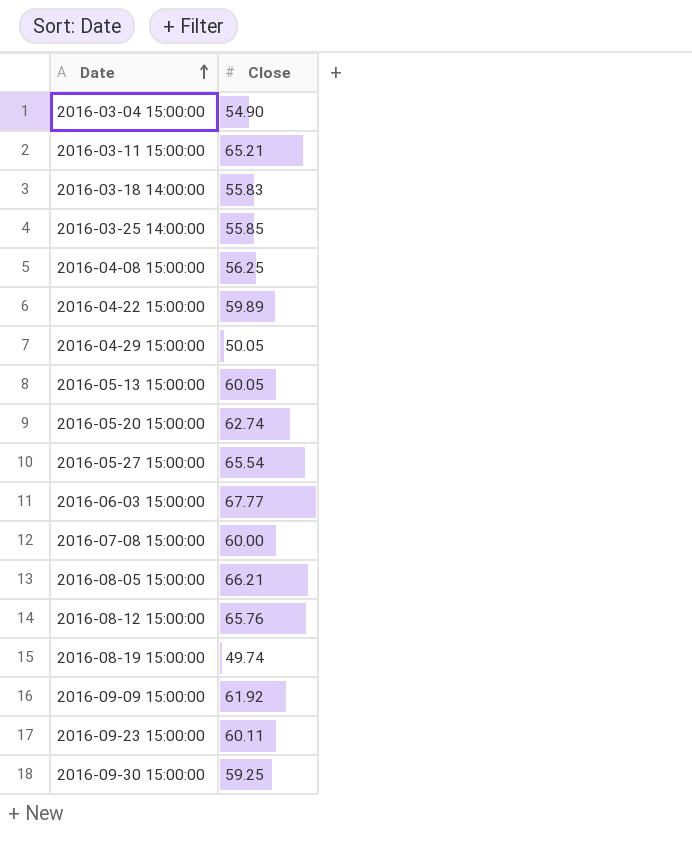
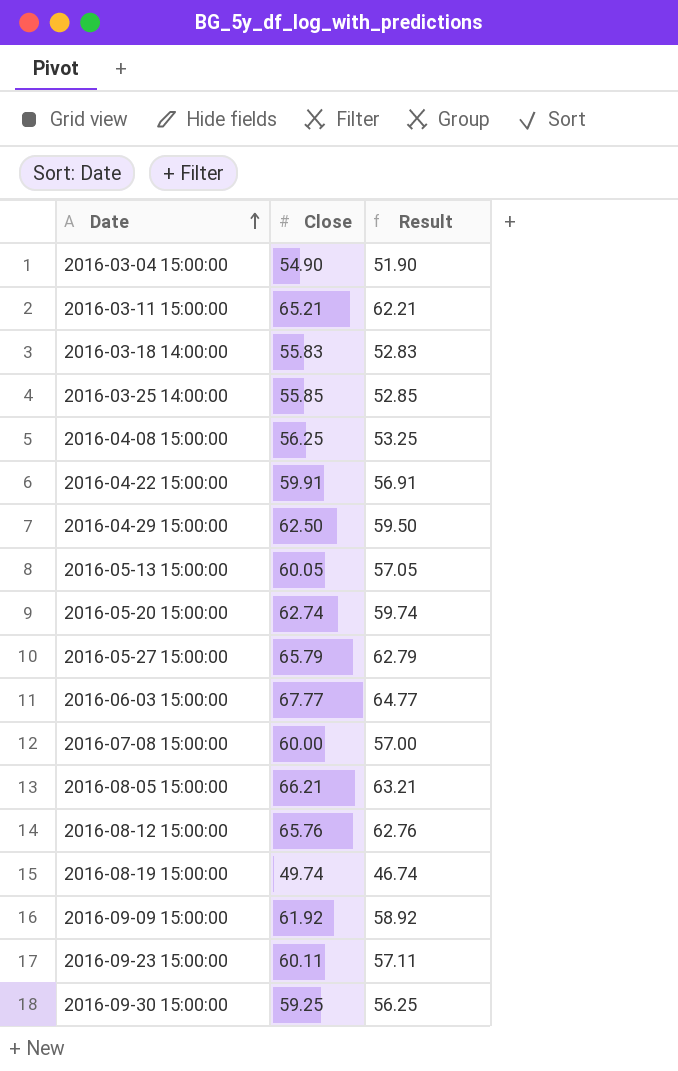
column Result | formula: none -> [Close] - 3
2016-04-22 15:00:00 | Close: 59.89 -> 59.91
2016-04-29 15:00:00 | Close: 50.05 -> 62.50
2016-05-27 15:00:00 | Close: 65.54 -> 65.79

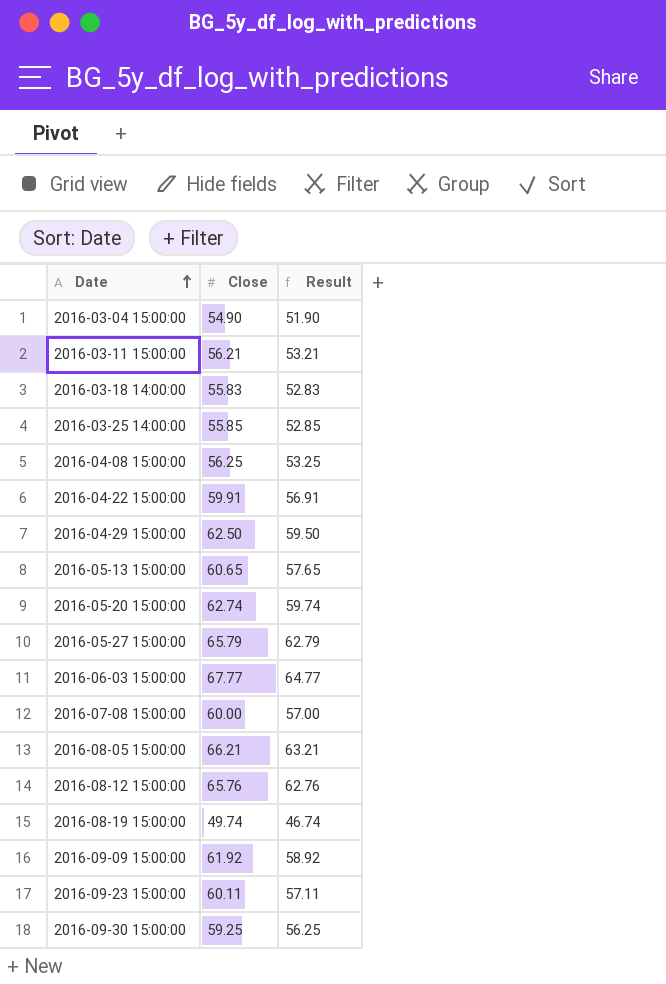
2016-03-11 15:00:00 | Close: 65.21 -> 56.21
2016-03-11 15:00:00 | Result: 62.21 -> 53.21
2016-05-13 15:00:00 | Close: 60.05 -> 60.65
2016-05-13 15:00:00 | Result: 57.05 -> 57.65

